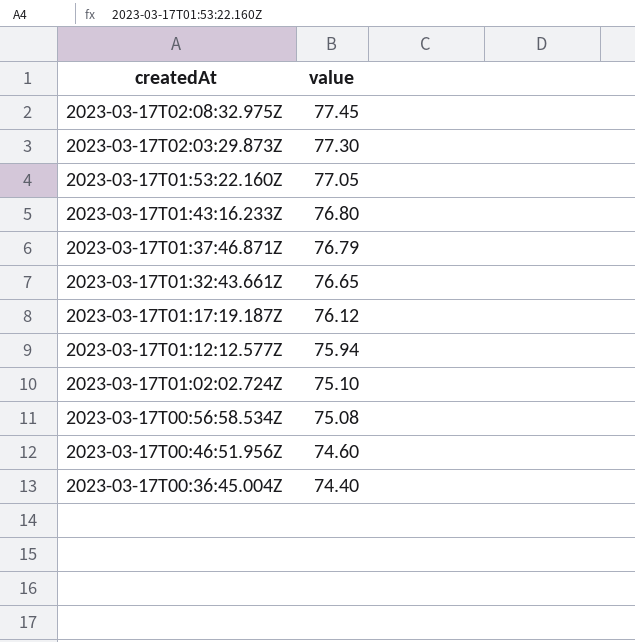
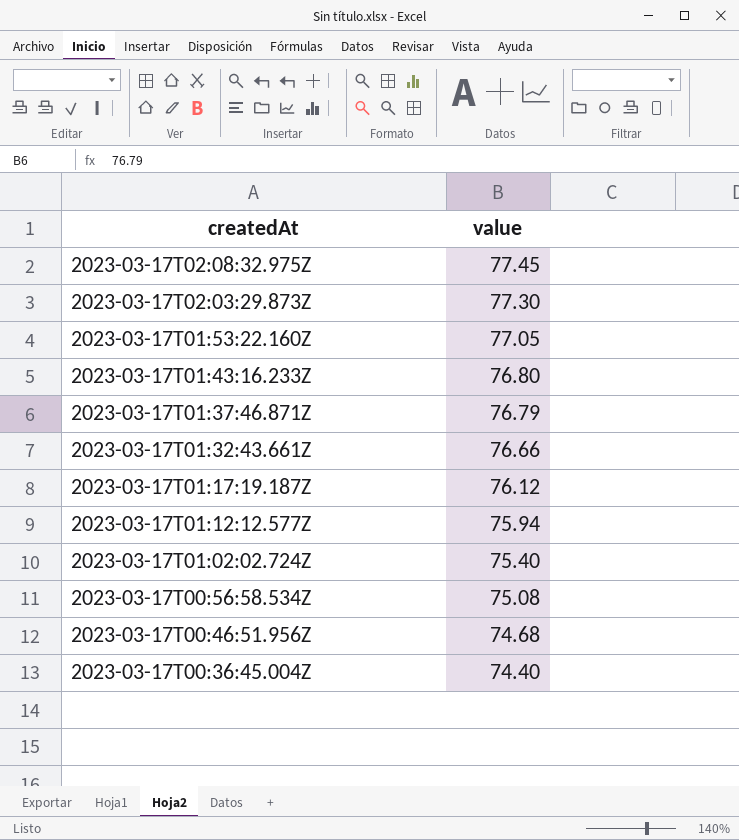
2023-03-17T01:32:43.661Z | value: 76.65 -> 76.66
2023-03-17T01:02:02.724Z | value: 75.10 -> 75.40
2023-03-17T00:46:51.956Z | value: 74.60 -> 74.68

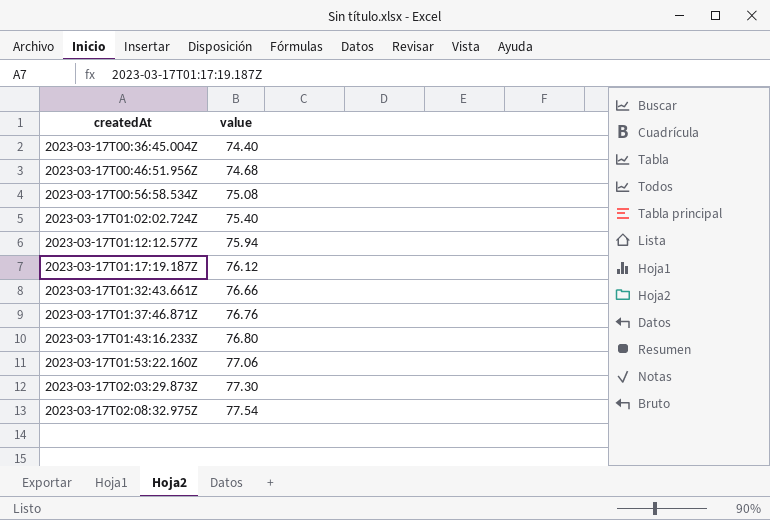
row order: createdAt descending -> createdAt ascending
2023-03-17T01:37:46.871Z | value: 76.79 -> 76.76
2023-03-17T01:53:22.160Z | value: 77.05 -> 77.06
2023-03-17T02:08:32.975Z | value: 77.45 -> 77.54

